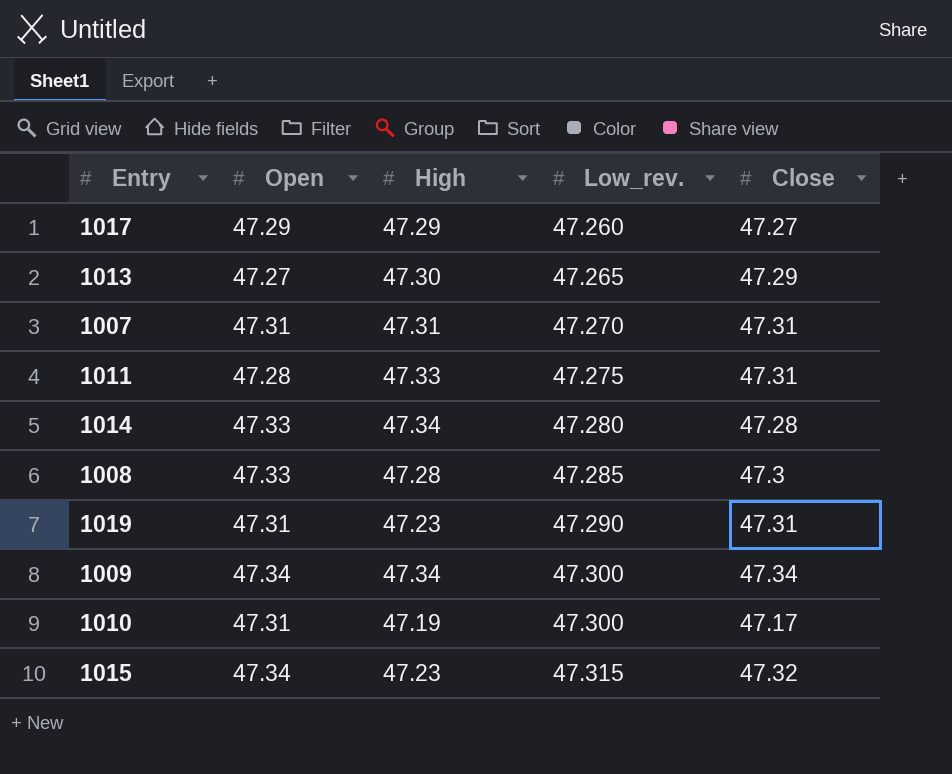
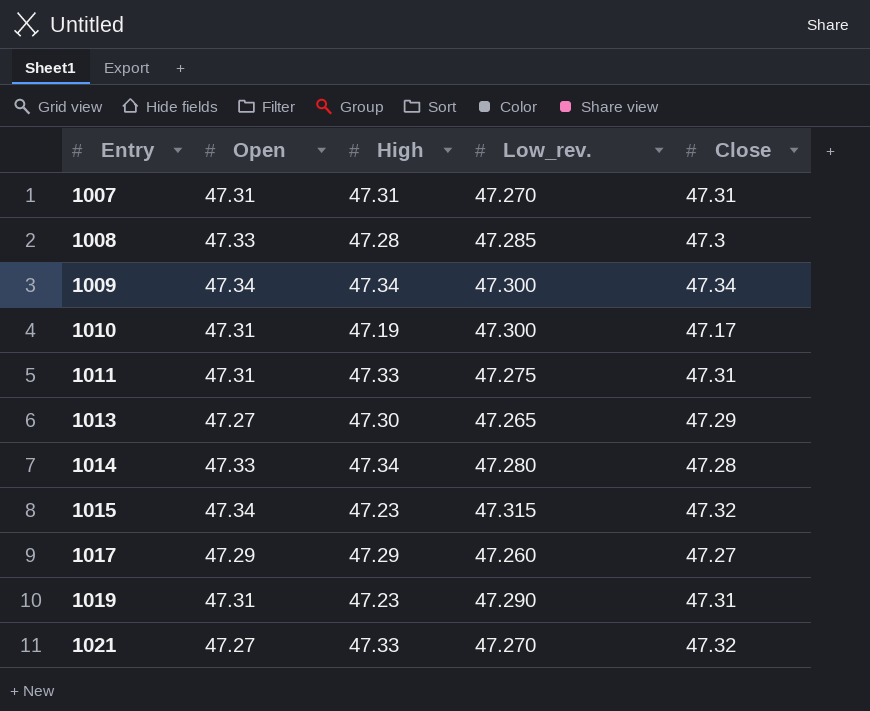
row order: Low_rev. ascending -> Entry ascending
1011 | Open: 47.28 -> 47.31
row 1021: none -> 47.27 | 47.33 | 47.270 | 47.32

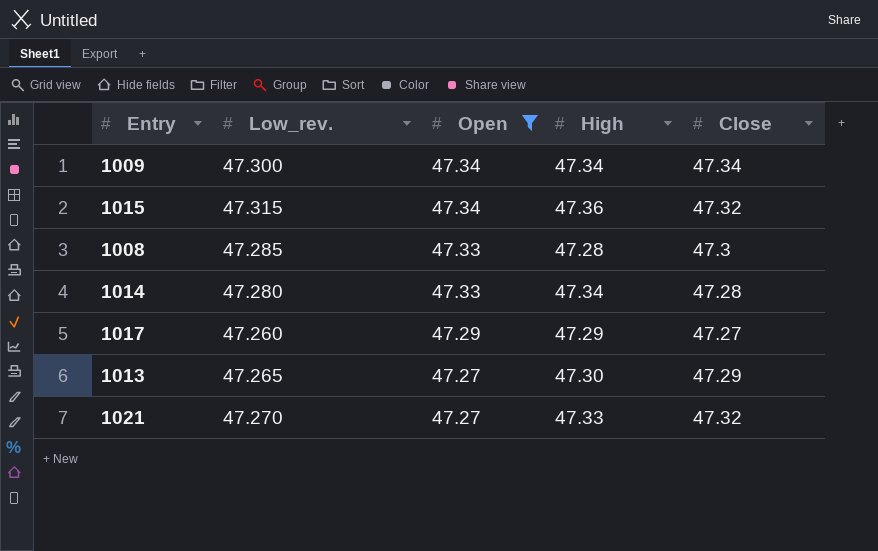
filter: none -> Open != 47.31
row order: Entry ascending -> Open descending
column Low_rev. | position: 4 -> 2
1015 | High: 47.23 -> 47.36

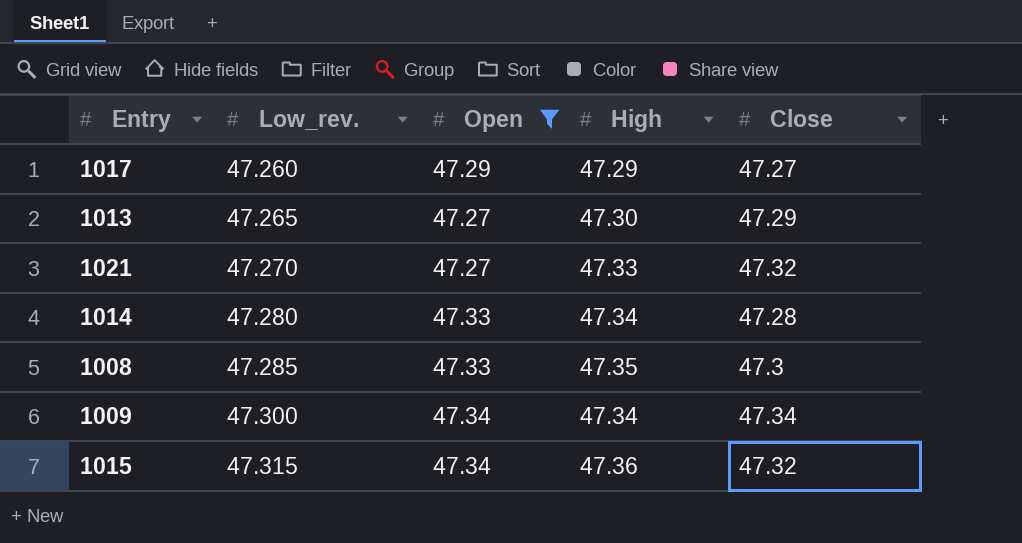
row order: Open descending -> Low_rev. ascending
1008 | High: 47.28 -> 47.35

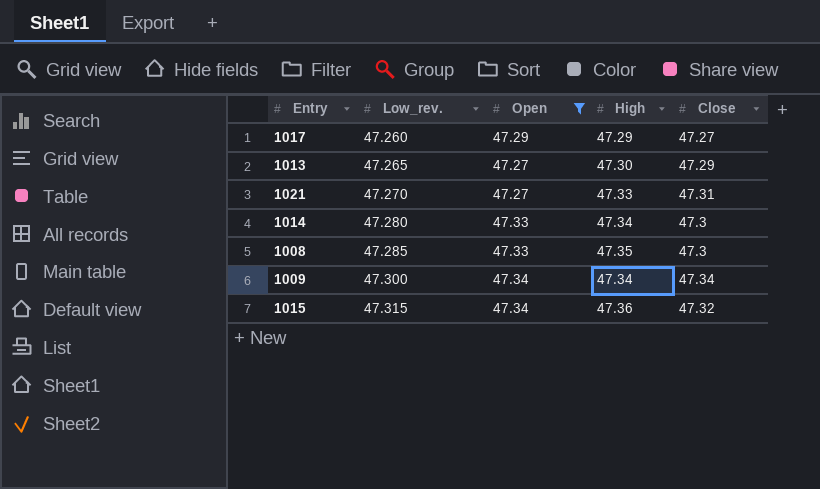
1021 | Close: 47.32 -> 47.31
1014 | Close: 47.28 -> 47.3

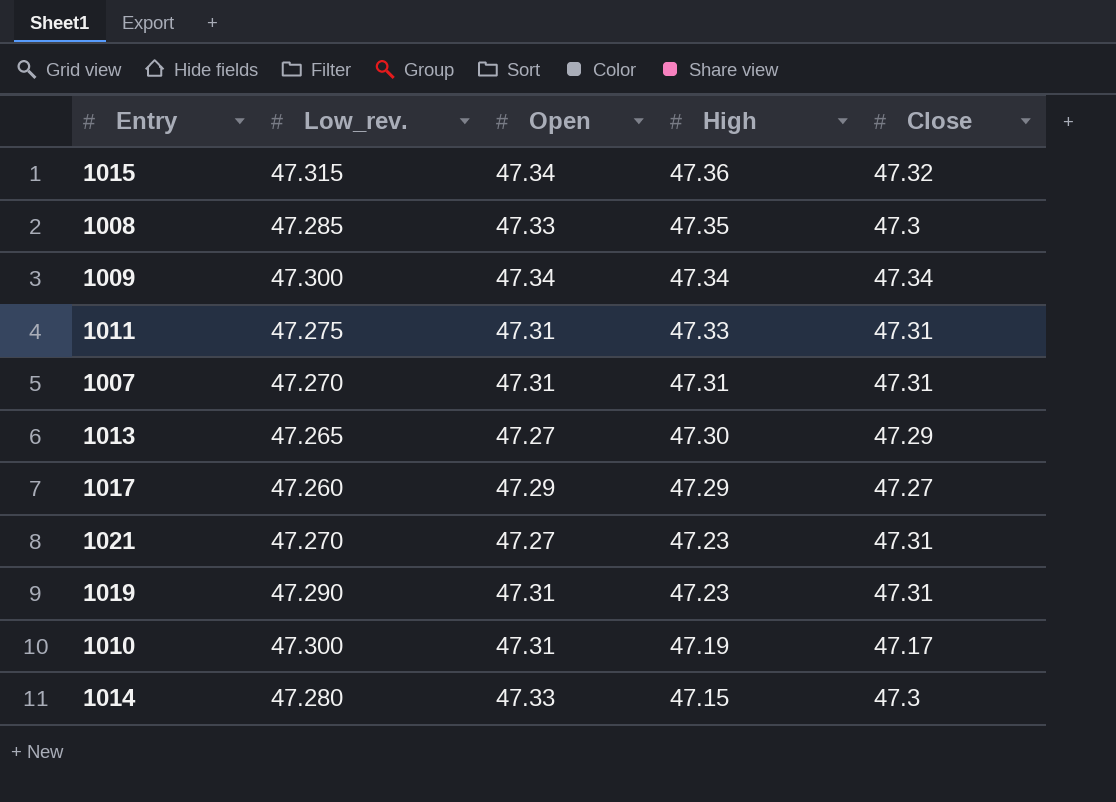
filter: Open != 47.31 -> none
row order: Low_rev. ascending -> High descending
1021 | High: 47.33 -> 47.23
1014 | High: 47.34 -> 47.15

